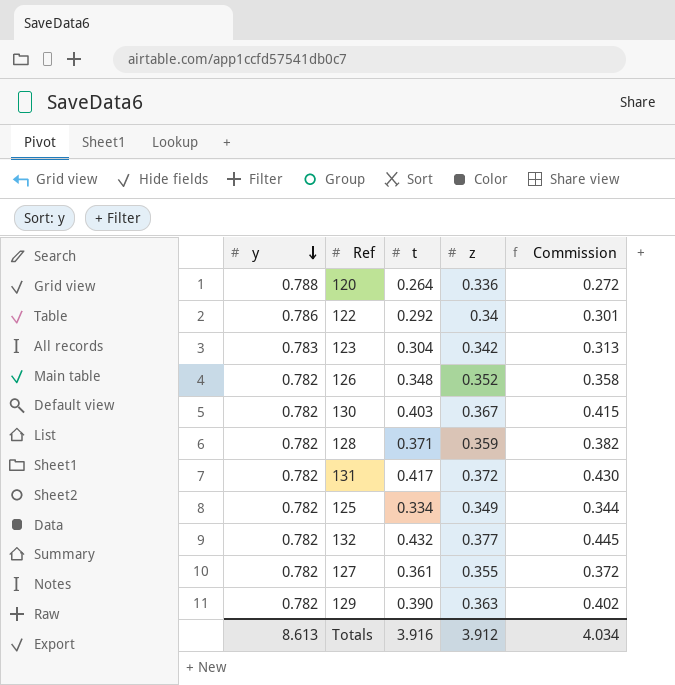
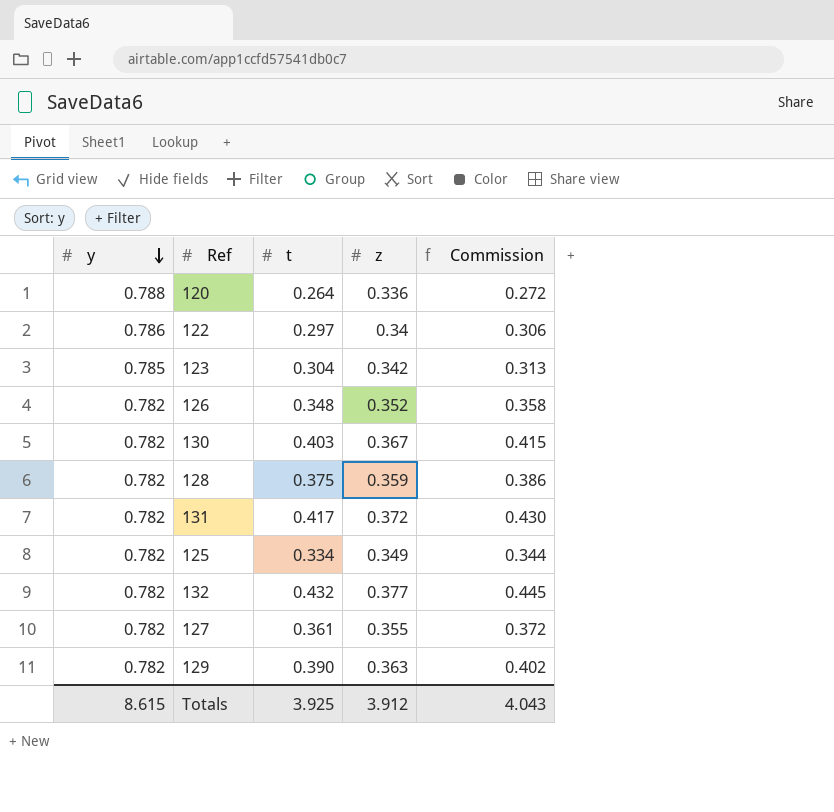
122 | t: 0.292 -> 0.297
122 | Commission: 0.301 -> 0.306
123 | y: 0.783 -> 0.785
128 | t: 0.371 -> 0.375
128 | Commission: 0.382 -> 0.386
Totals | y: 8.613 -> 8.615
Totals | t: 3.916 -> 3.925
Totals | Commission: 4.034 -> 4.043

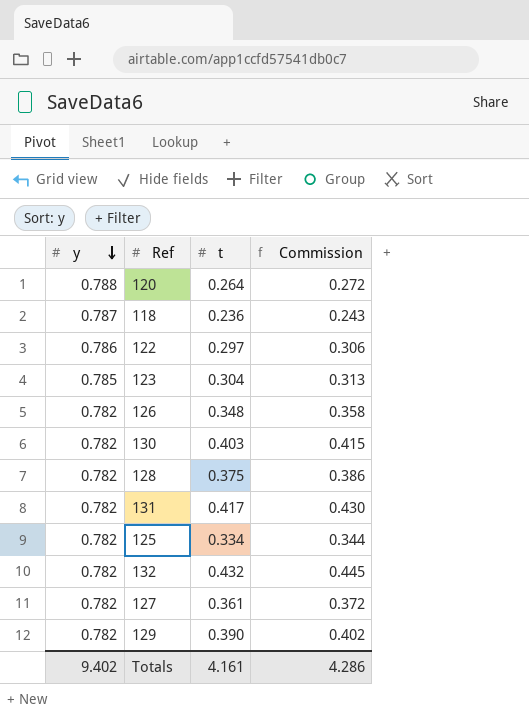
column z | position: 4 -> none
row 118: none -> 0.787 | 0.236 | 0.243
Totals | y: 8.615 -> 9.402
Totals | t: 3.925 -> 4.161
Totals | Commission: 4.043 -> 4.286

